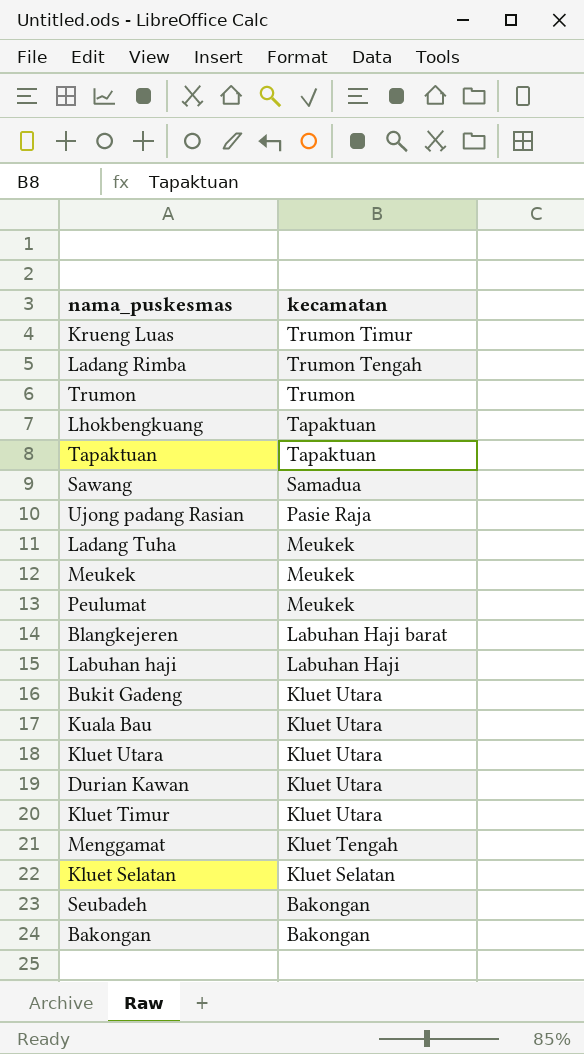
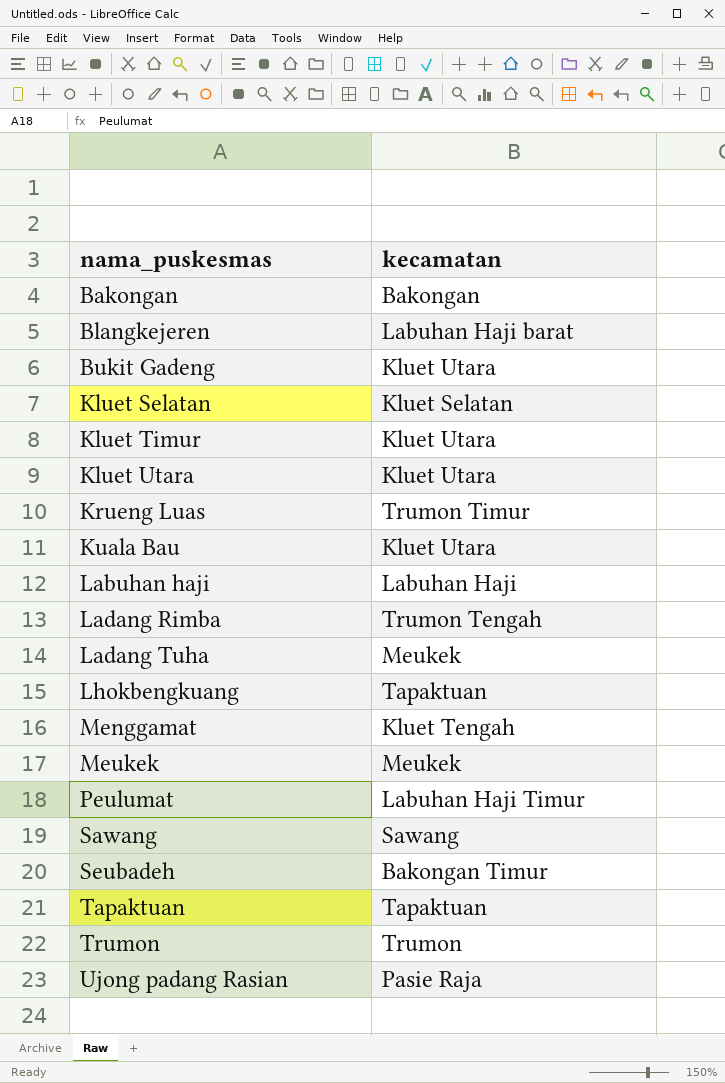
row order: kecamatan descending -> nama_puskesmas ascending
row Durian Kawan: Kluet Utara -> none
Peulumat | kecamatan: Meukek -> Labuhan Haji Timur
Sawang | kecamatan: Samadua -> Sawang
Seubadeh | kecamatan: Bakongan -> Bakongan Timur

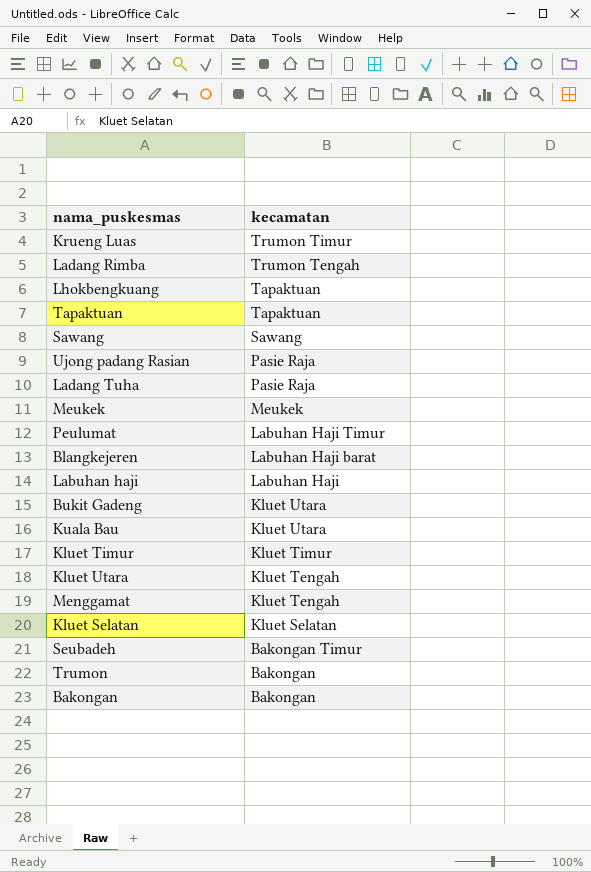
row order: nama_puskesmas ascending -> kecamatan descending
Ladang Tuha | kecamatan: Meukek -> Pasie Raja
Kluet Timur | kecamatan: Kluet Utara -> Kluet Timur
Kluet Utara | kecamatan: Kluet Utara -> Kluet Tengah
Trumon | kecamatan: Trumon -> Bakongan

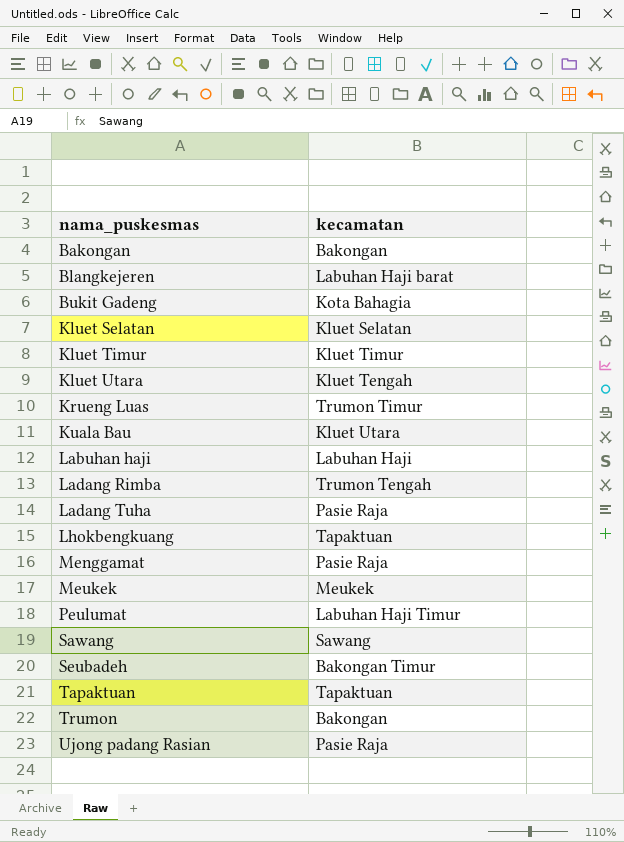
row order: kecamatan descending -> nama_puskesmas ascending
Bukit Gadeng | kecamatan: Kluet Utara -> Kota Bahagia
Menggamat | kecamatan: Kluet Tengah -> Pasie Raja

